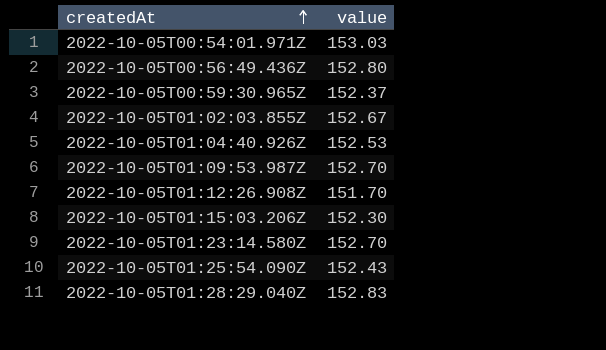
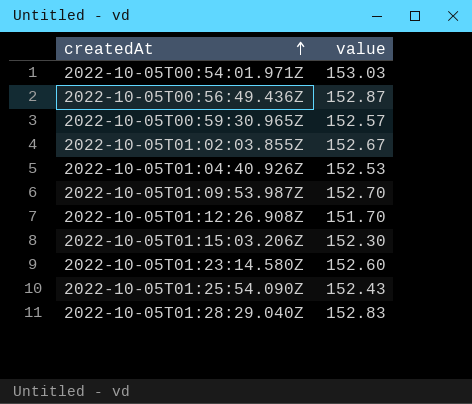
2022-10-05T00:56:49.436Z | value: 152.80 -> 152.87
2022-10-05T00:59:30.965Z | value: 152.37 -> 152.57
2022-10-05T01:23:14.580Z | value: 152.70 -> 152.60

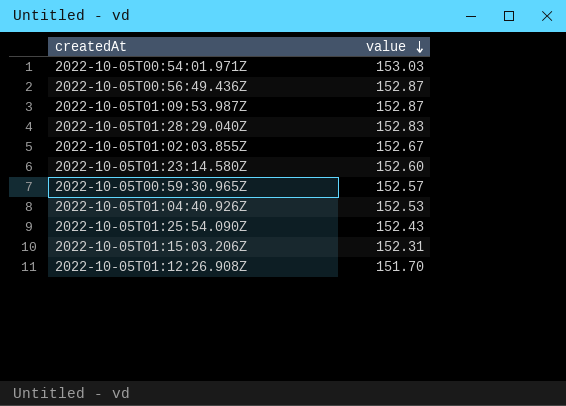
row order: createdAt ascending -> value descending
2022-10-05T01:09:53.987Z | value: 152.70 -> 152.87
2022-10-05T01:15:03.206Z | value: 152.30 -> 152.31

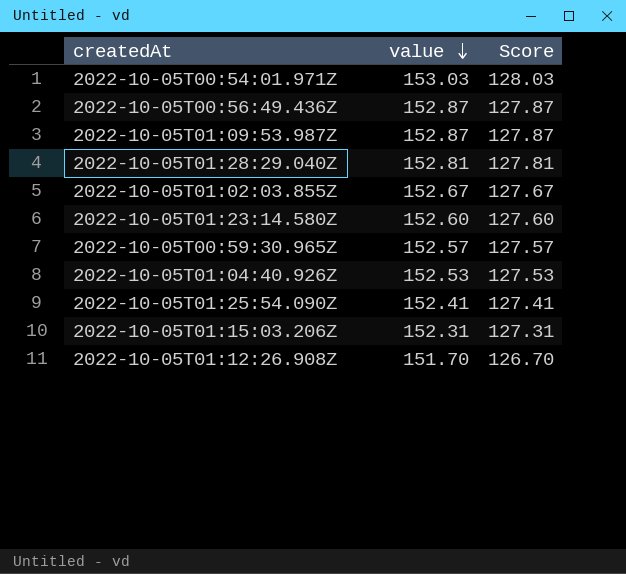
column Score | formula: none -> [value] - 25
2022-10-05T01:28:29.040Z | value: 152.83 -> 152.81
2022-10-05T01:25:54.090Z | value: 152.43 -> 152.41

